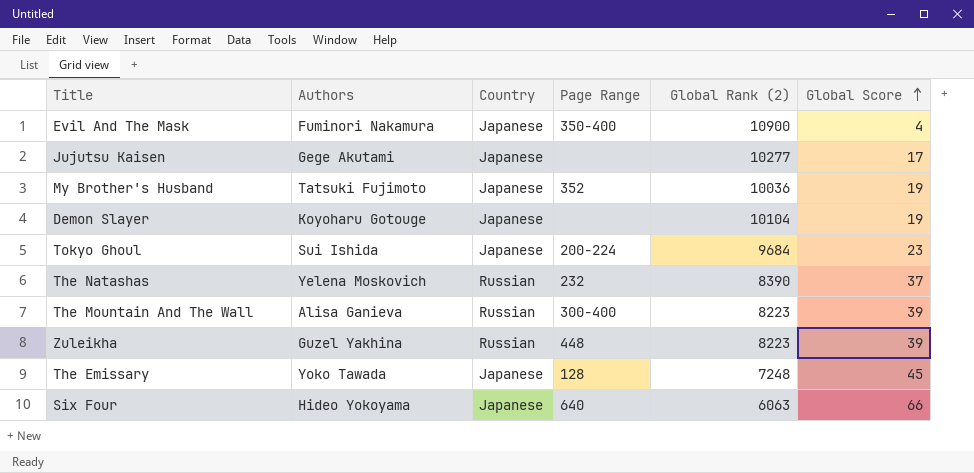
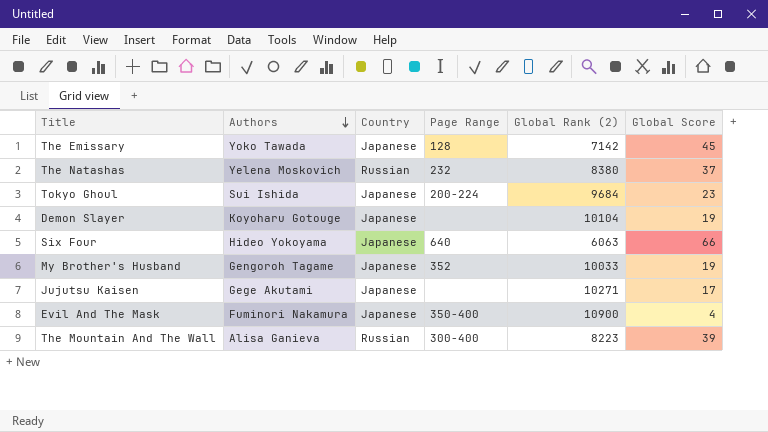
row order: Global Score ascending -> Authors descending
row Zuleikha: Guzel Yakhina | Russian | 448 | 8223 | 39 -> none
The Emissary | Global Rank (2): 7248 -> 7142
The Natashas | Global Rank (2): 8390 -> 8380
My Brother's Husband | Authors: Tatsuki Fujimoto -> Gengoroh Tagame
My Brother's Husband | Global Rank (2): 10036 -> 10033
Jujutsu Kaisen | Global Rank (2): 10277 -> 10271

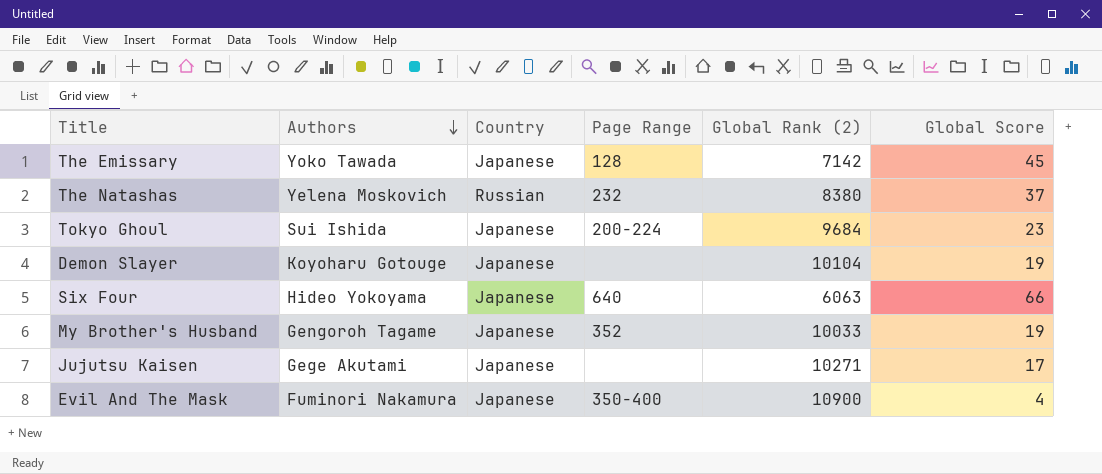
row The Mountain And The Wall: Alisa Ganieva | Russian | 300-400 | 8223 | 39 -> none

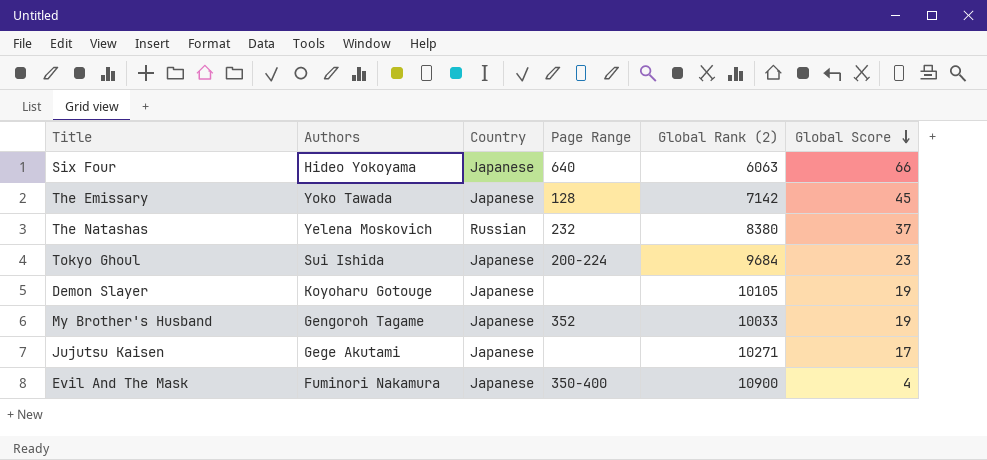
row order: Authors descending -> Global Score descending
Demon Slayer | Global Rank (2): 10104 -> 10105

